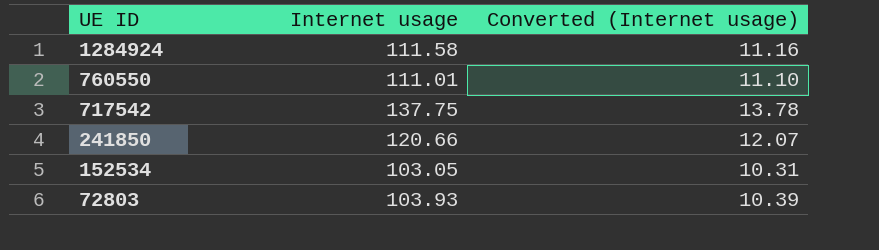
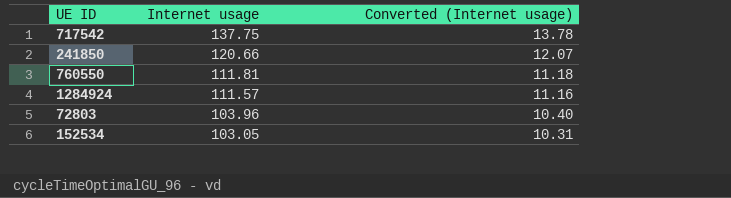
row order: UE ID descending -> Internet usage descending
760550 | Internet usage: 111.01 -> 111.81
760550 | Converted (Internet usage): 11.10 -> 11.18
1284924 | Internet usage: 111.58 -> 111.57
72803 | Internet usage: 103.93 -> 103.96
72803 | Converted (Internet usage): 10.39 -> 10.40

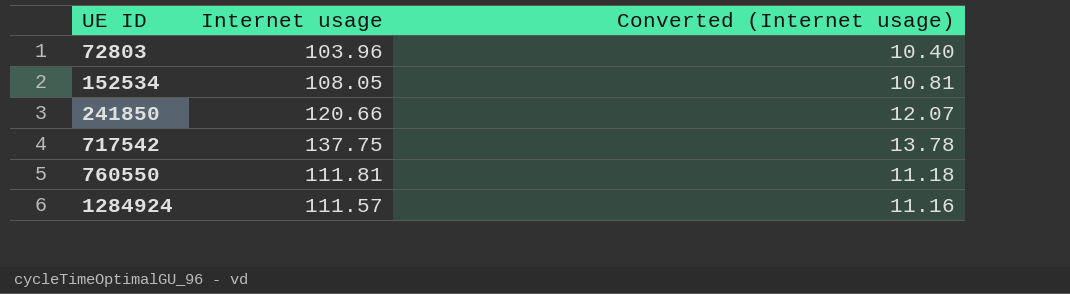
row order: Internet usage descending -> UE ID ascending
152534 | Internet usage: 103.05 -> 108.05
152534 | Converted (Internet usage): 10.31 -> 10.81

